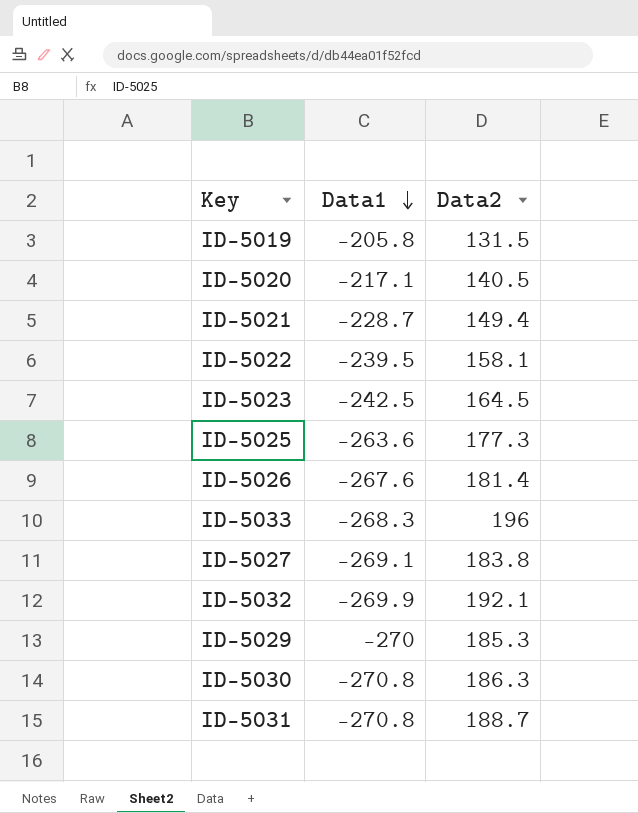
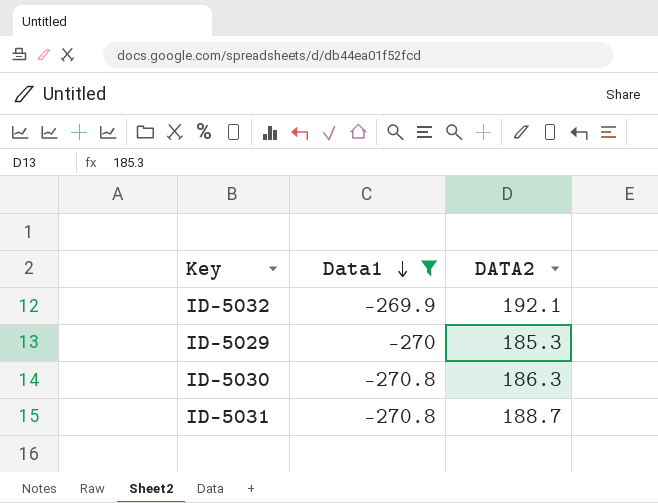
filter: none -> Data1 <= -269.9
column name: Data2 -> DATA2

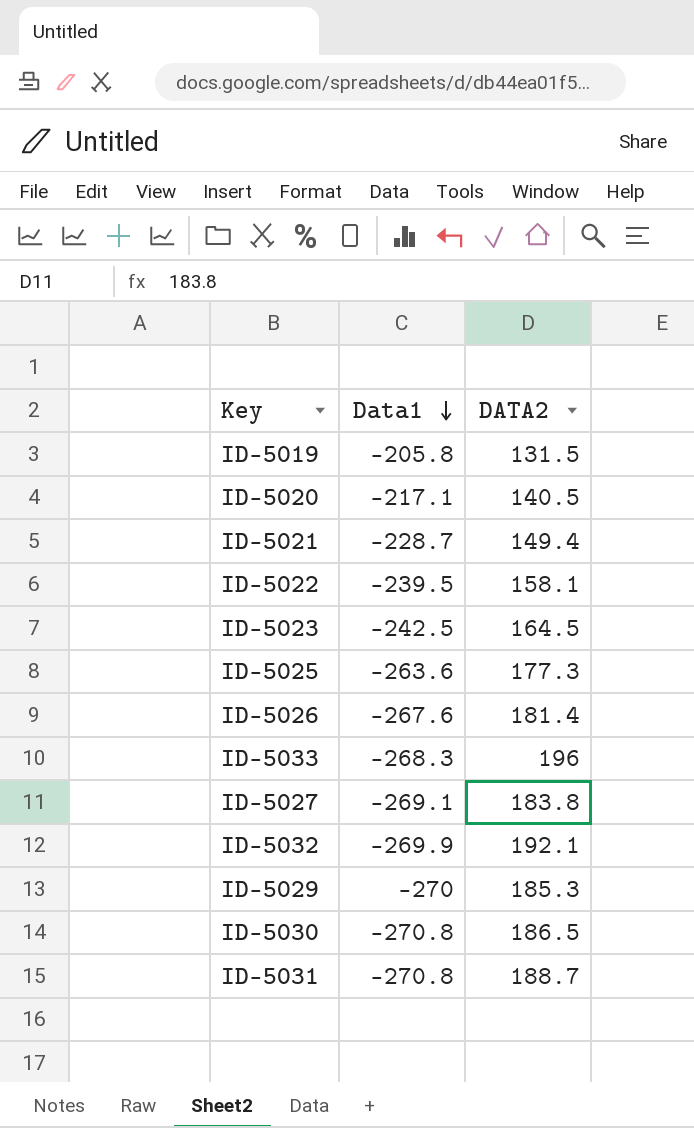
filter: Data1 <= -269.9 -> none
ID-5030 | DATA2: 186.3 -> 186.5

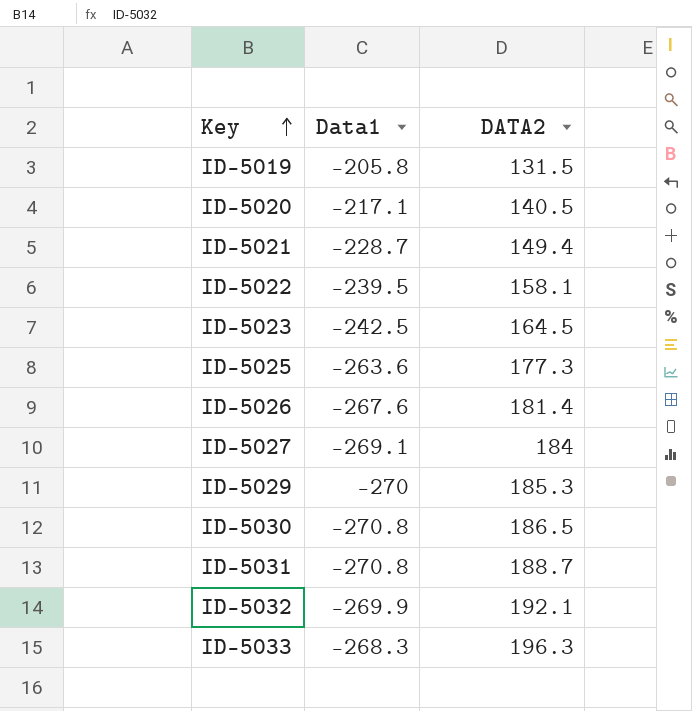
row order: Data1 descending -> Key ascending
ID-5027 | DATA2: 183.8 -> 184
ID-5033 | DATA2: 196 -> 196.3

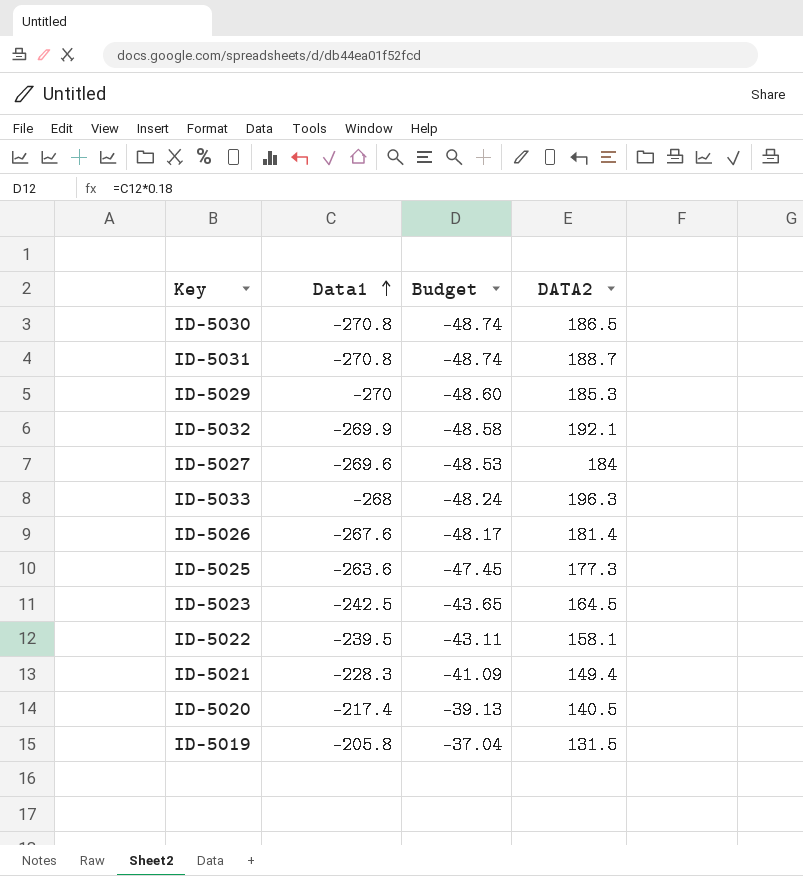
row order: Key ascending -> Data1 ascending
column Budget | formula: none -> [Data1] * 0.18
ID-5027 | Data1: -269.1 -> -269.6
ID-5033 | Data1: -268.3 -> -268
ID-5021 | Data1: -228.7 -> -228.3
ID-5020 | Data1: -217.1 -> -217.4

